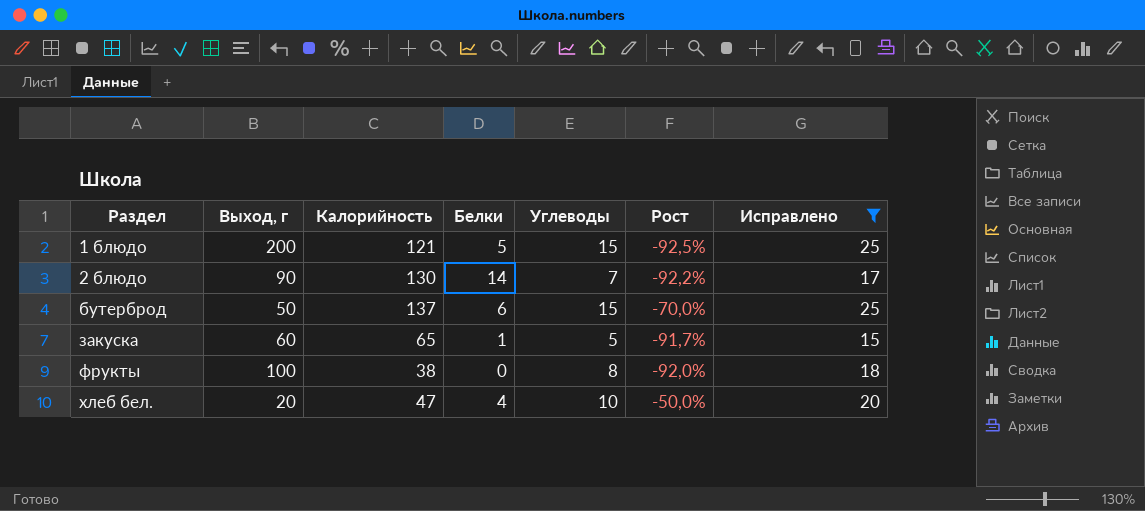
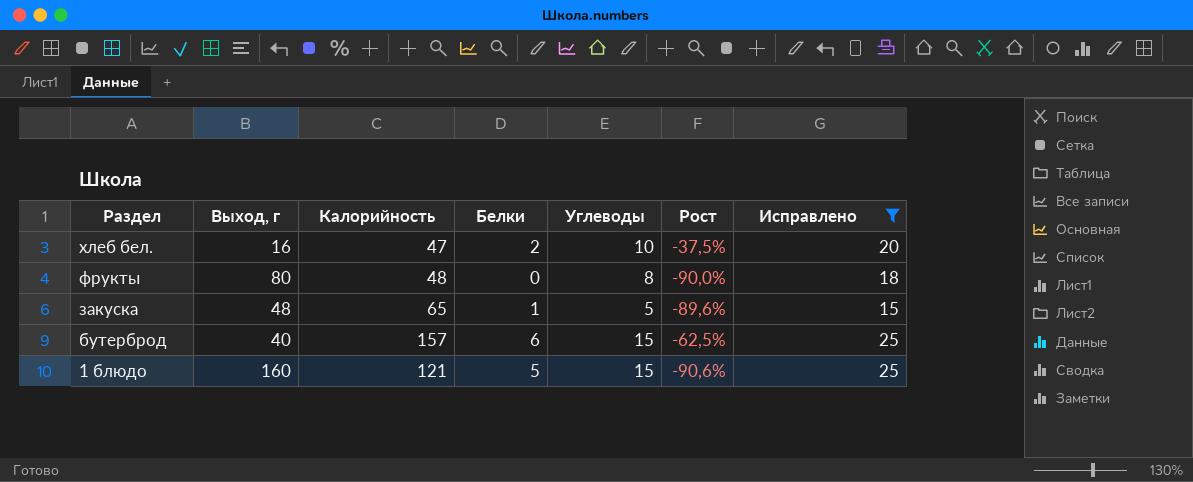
row order: Раздел ascending -> Раздел descending
row 2 блюдо: 90 | 130 | 14 | 7 | -92,2% | 17 -> none
хлеб бел. | Выход, г: 20 -> 16
хлеб бел. | Белки: 4 -> 2
хлеб бел. | Рост: -50,0% -> -37,5%
фрукты | Выход, г: 100 -> 80
фрукты | Калорийность: 38 -> 48
фрукты | Рост: -92,0% -> -90,0%
закуска | Выход, г: 60 -> 48
закуска | Рост: -91,7% -> -89,6%
бутерброд | Выход, г: 50 -> 40
бутерброд | Калорийность: 137 -> 157
бутерброд | Рост: -70,0% -> -62,5%
1 блюдо | Выход, г: 200 -> 160
1 блюдо | Рост: -92,5% -> -90,6%

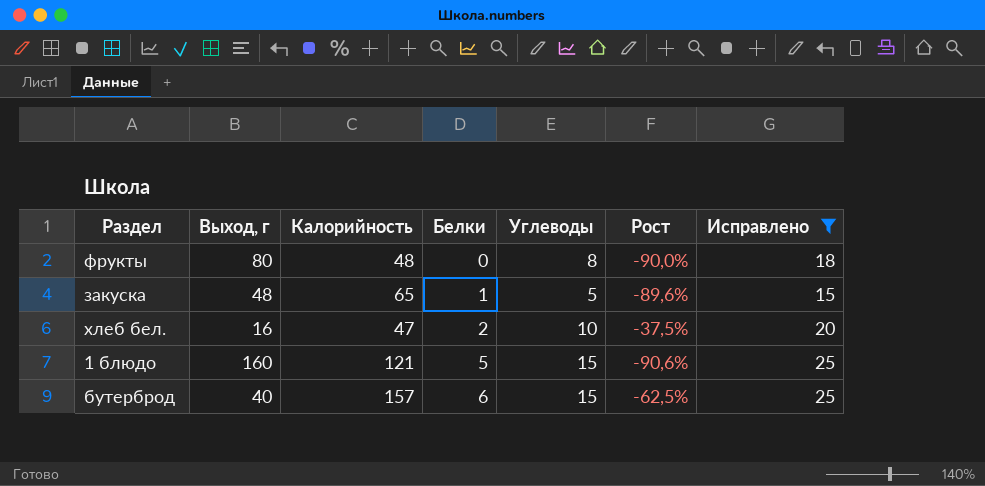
row order: Раздел descending -> Белки ascending

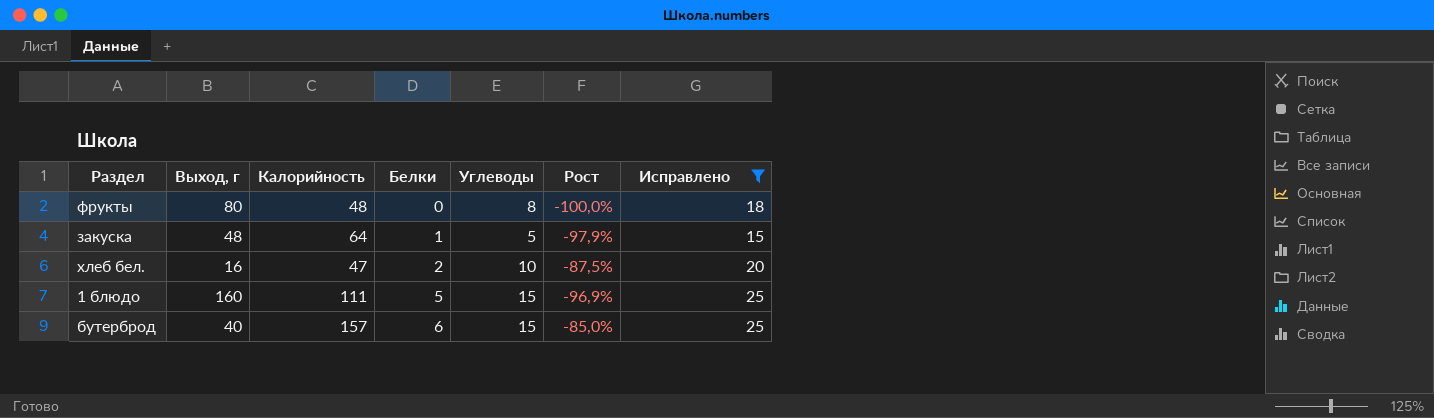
column Рост | formula: ([Углеводы] - [Выход, г]) / [Выход, г] -> ([Белки] - [Выход, г]) / [Выход, г]
закуска | Калорийность: 65 -> 64
1 блюдо | Калорийность: 121 -> 111

